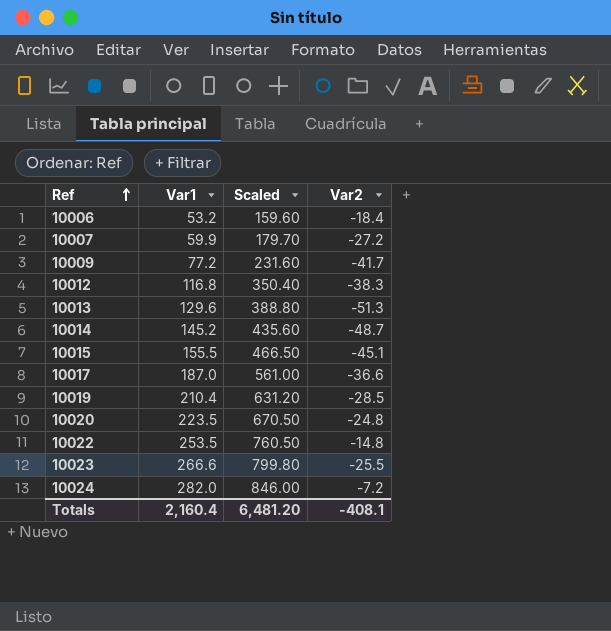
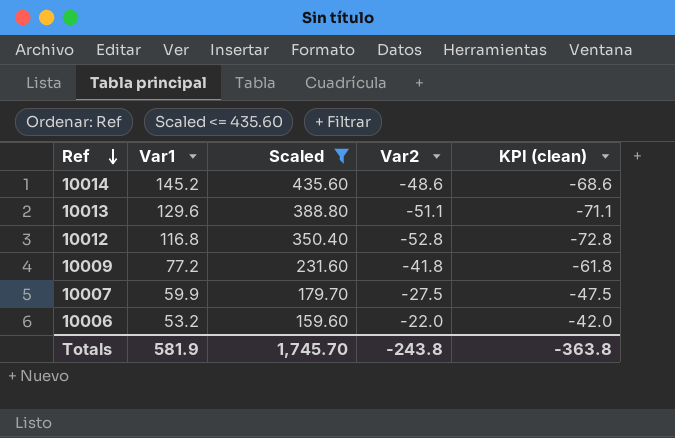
filter: none -> Scaled <= 435.60
row order: Ref ascending -> Ref descending
column KPI (clean) | formula: none -> [Var2] - 20
10014 | Var2: -48.7 -> -48.6
10013 | Var2: -51.3 -> -51.1
10012 | Var2: -38.3 -> -52.8
10009 | Var2: -41.7 -> -41.8
10007 | Var2: -27.2 -> -27.5
10006 | Var2: -18.4 -> -22.0
Totals | Var1: 2,160.4 -> 581.9
Totals | Scaled: 6,481.20 -> 1,745.70
Totals | Var2: -408.1 -> -243.8

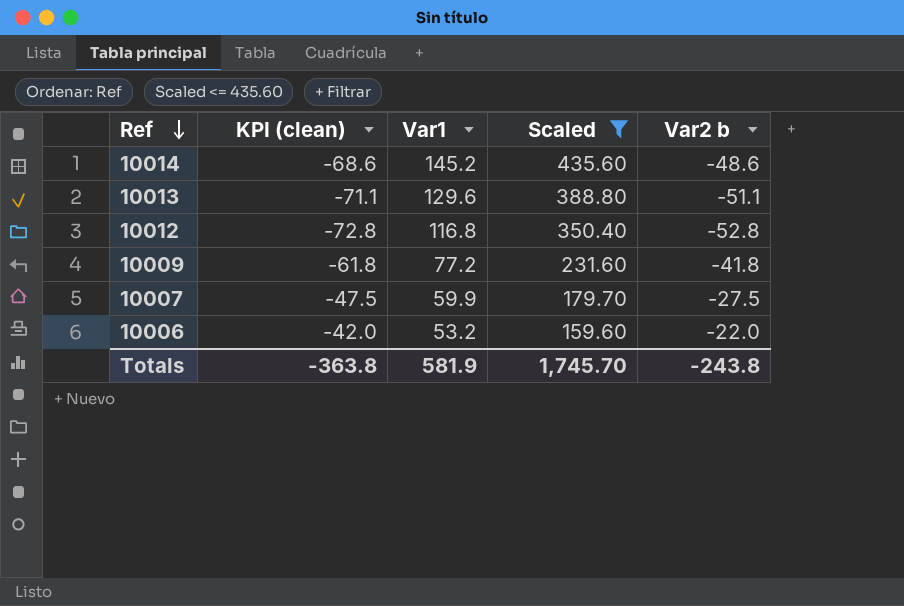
column KPI (clean) | position: 5 -> 2
column name: Var2 -> Var2 b

